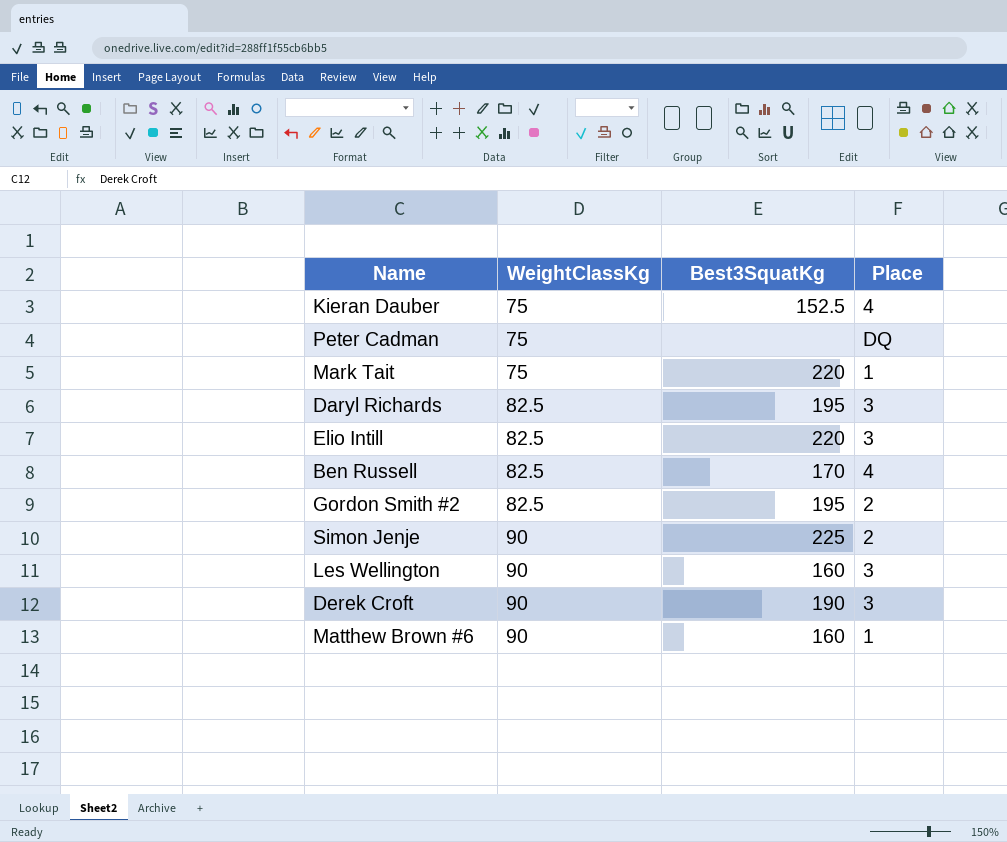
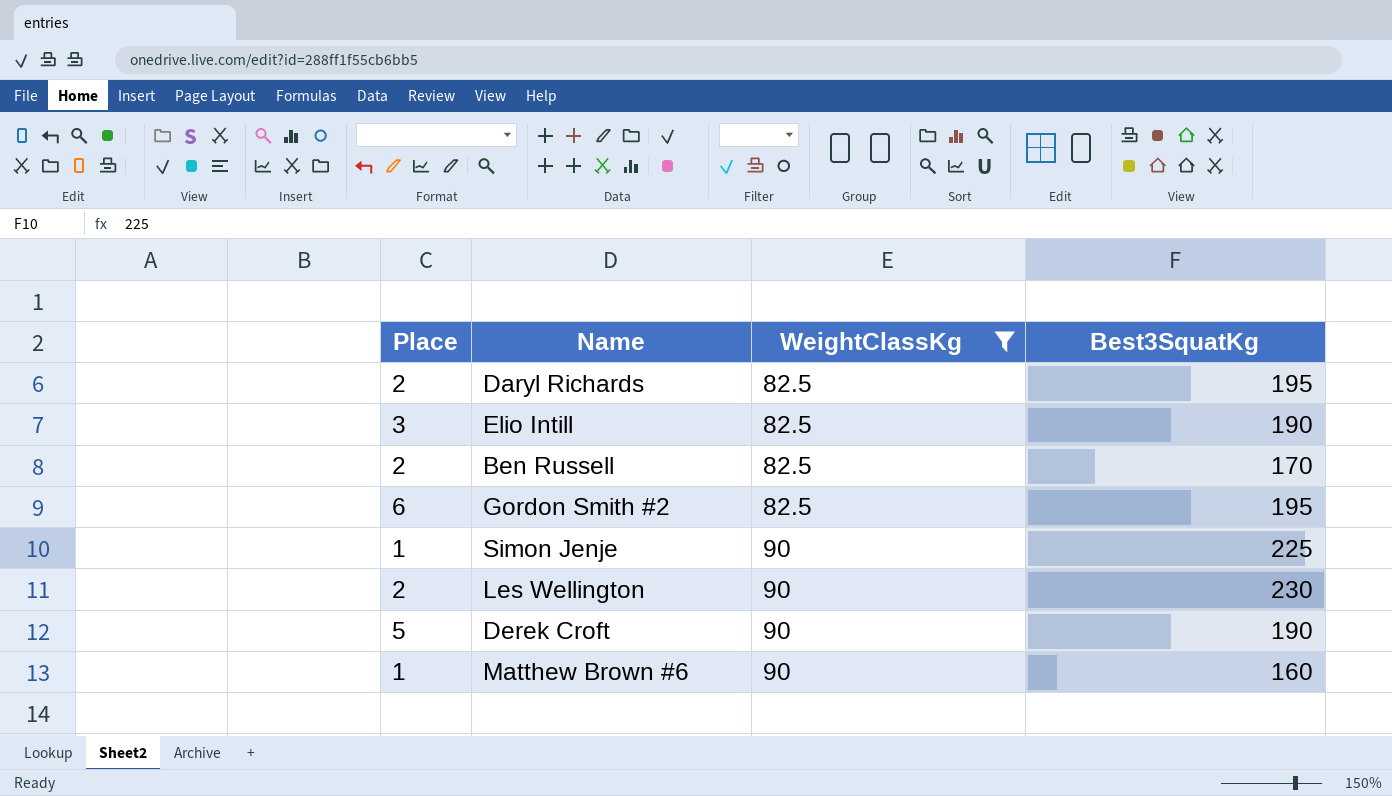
filter: none -> WeightClassKg != 75
column Place | position: 4 -> 1
Daryl Richards | Place: 3 -> 2
Elio Intill | Best3SquatKg: 220 -> 190
Ben Russell | Place: 4 -> 2
Gordon Smith #2 | Place: 2 -> 6
Simon Jenje | Place: 2 -> 1
Les Wellington | Place: 3 -> 2
Les Wellington | Best3SquatKg: 160 -> 230
Derek Croft | Place: 3 -> 5

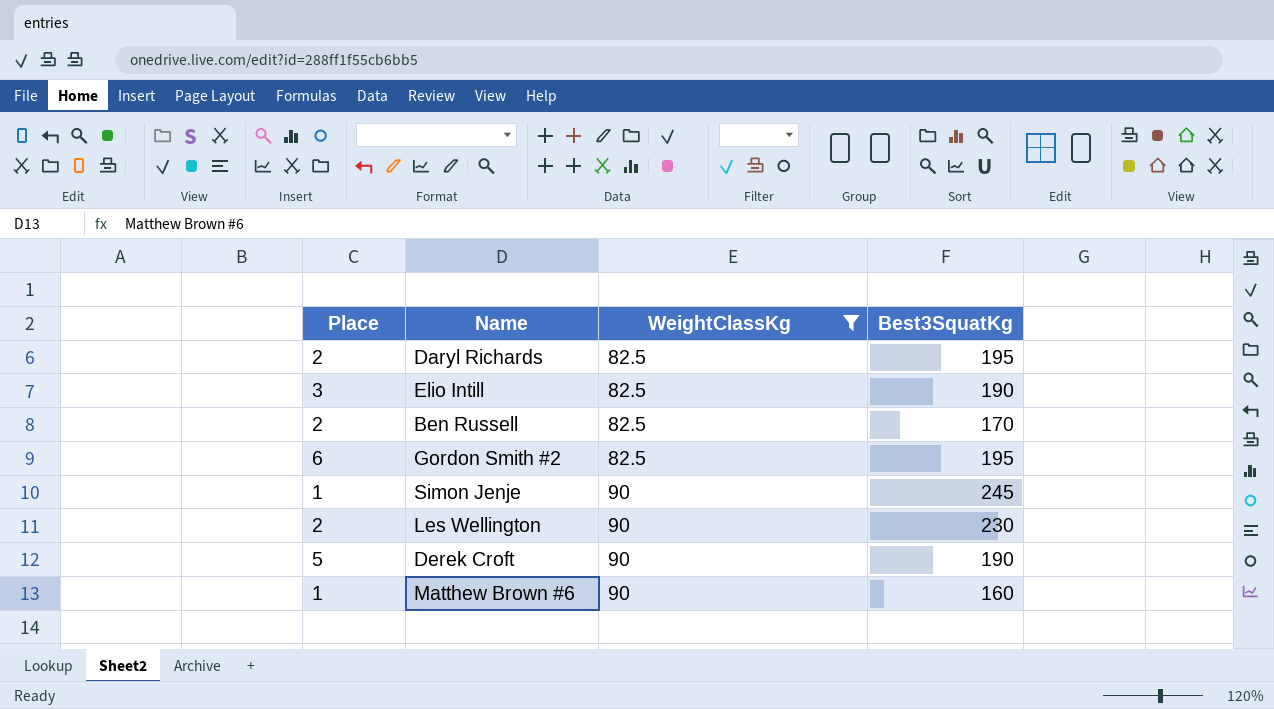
Simon Jenje | Best3SquatKg: 225 -> 245

